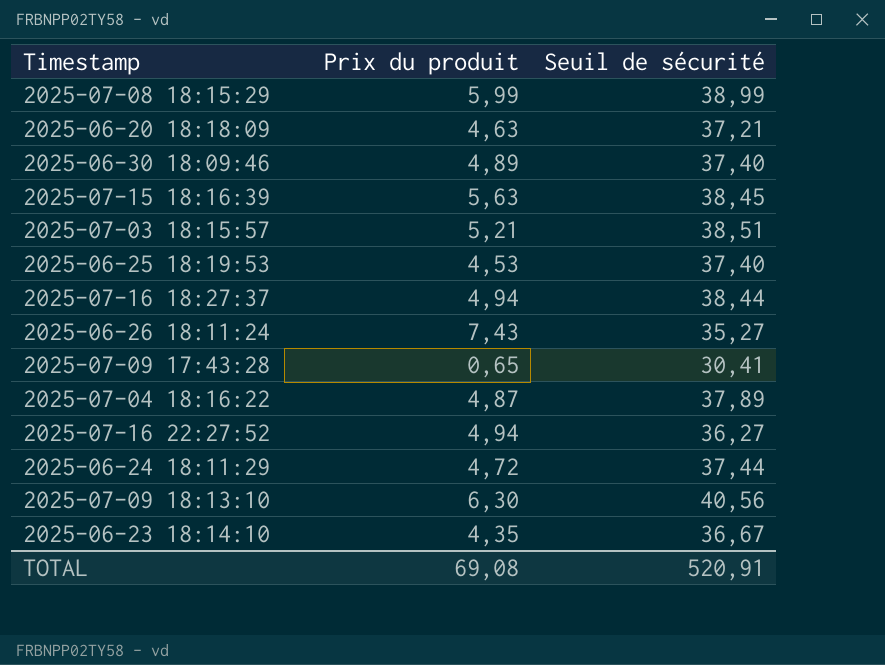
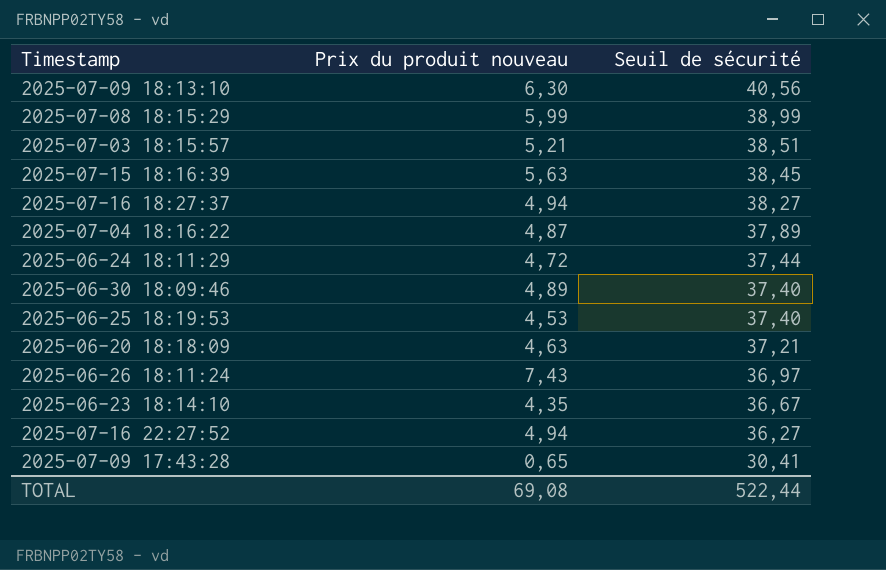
row order: none -> Seuil de sécurité descending
column name: Prix du produit -> Prix du produit nouveau
2025-07-16 18:27:37 | Seuil de sécurité: 38,44 -> 38,27
2025-06-26 18:11:24 | Seuil de sécurité: 35,27 -> 36,97
TOTAL | Seuil de sécurité: 520,91 -> 522,44

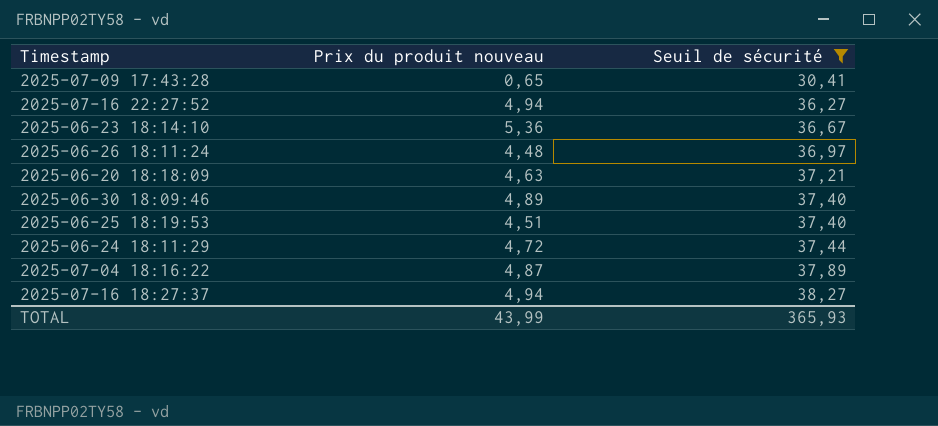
filter: none -> Seuil de sécurité <= 38,27
row order: Seuil de sécurité descending -> Seuil de sécurité ascending
2025-06-23 18:14:10 | Prix du produit nouveau: 4,35 -> 5,36
2025-06-26 18:11:24 | Prix du produit nouveau: 7,43 -> 4,48
2025-06-25 18:19:53 | Prix du produit nouveau: 4,53 -> 4,51
TOTAL | Prix du produit nouveau: 69,08 -> 43,99
TOTAL | Seuil de sécurité: 522,44 -> 365,93

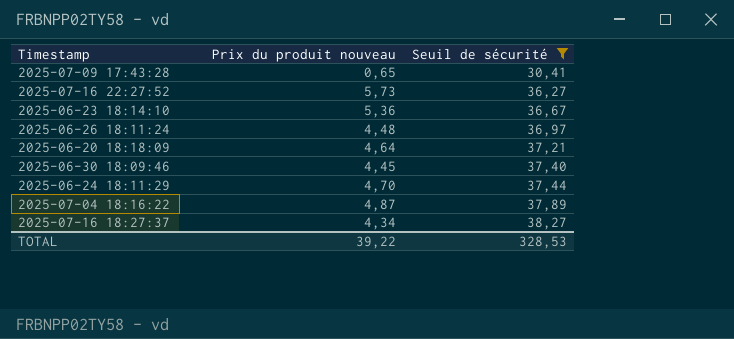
row 2025-06-25 18:19:53: 4,51 | 37,40 -> none
2025-07-16 22:27:52 | Prix du produit nouveau: 4,94 -> 5,73
2025-06-20 18:18:09 | Prix du produit nouveau: 4,63 -> 4,64
2025-06-30 18:09:46 | Prix du produit nouveau: 4,89 -> 4,45
2025-06-24 18:11:29 | Prix du produit nouveau: 4,72 -> 4,70
2025-07-16 18:27:37 | Prix du produit nouveau: 4,94 -> 4,34
TOTAL | Prix du produit nouveau: 43,99 -> 39,22
TOTAL | Seuil de sécurité: 365,93 -> 328,53

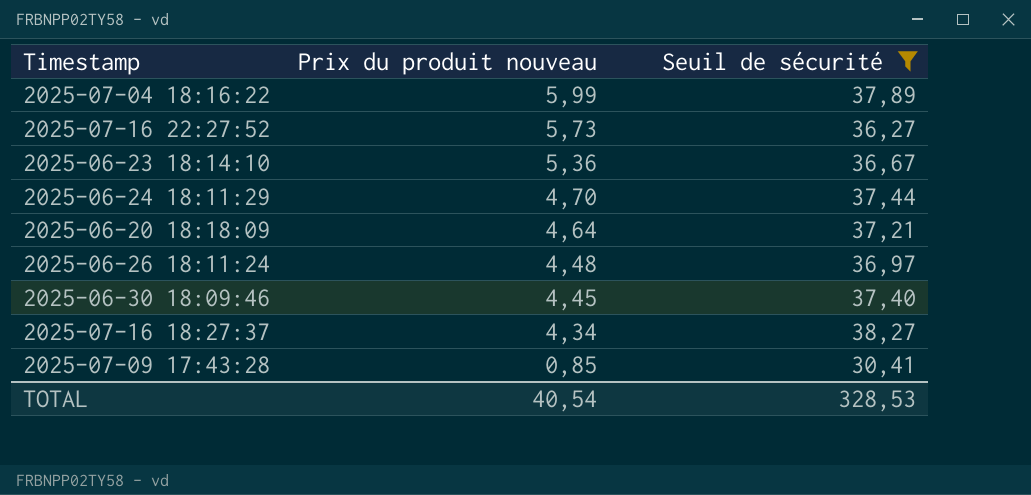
row order: Seuil de sécurité ascending -> Prix du produit nouveau descending
2025-07-04 18:16:22 | Prix du produit nouveau: 4,87 -> 5,99
2025-07-09 17:43:28 | Prix du produit nouveau: 0,65 -> 0,85
TOTAL | Prix du produit nouveau: 39,22 -> 40,54

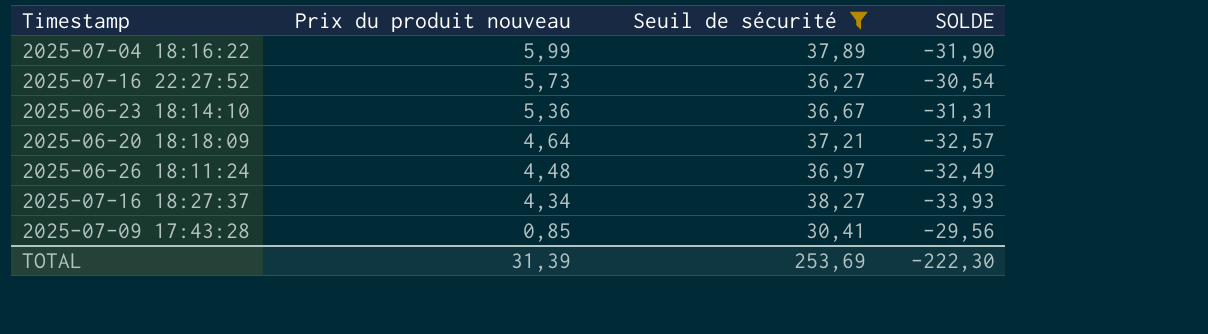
column SOLDE | formula: none -> [Prix du produit nouveau] - [Seuil de sécurité]
row 2025-06-24 18:11:29: 4,70 | 37,44 -> none
row 2025-06-30 18:09:46: 4,45 | 37,40 -> none
TOTAL | Prix du produit nouveau: 40,54 -> 31,39
TOTAL | Seuil de sécurité: 328,53 -> 253,69

